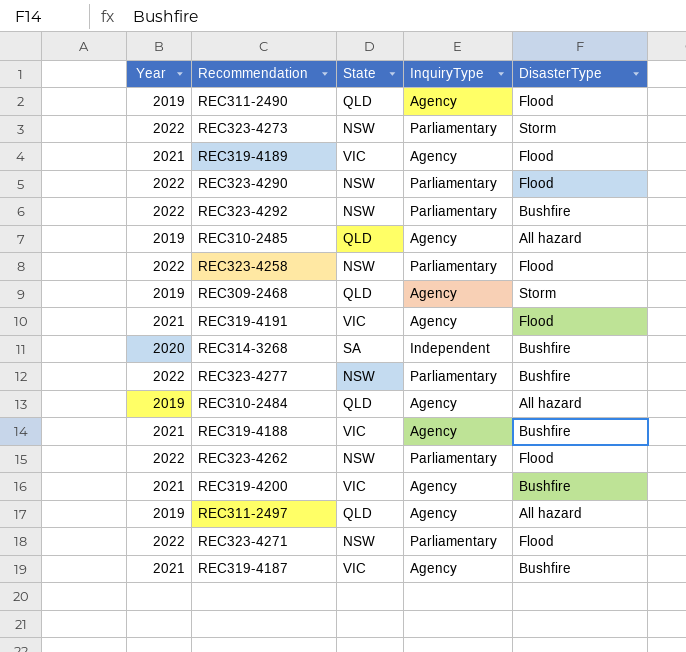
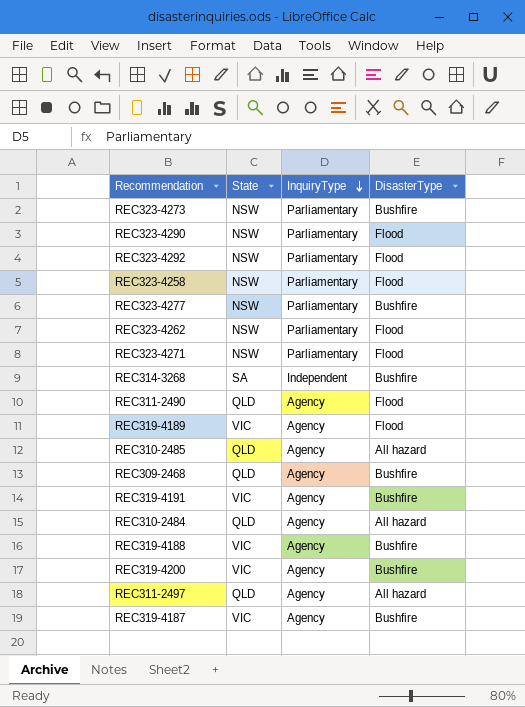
row order: none -> InquiryType descending
column Year | position: 1 -> none
REC323-4273 | DisasterType: Storm -> Bushfire
REC323-4292 | DisasterType: Bushfire -> Flood
REC309-2468 | DisasterType: Storm -> Bushfire
REC319-4191 | DisasterType: Flood -> Bushfire

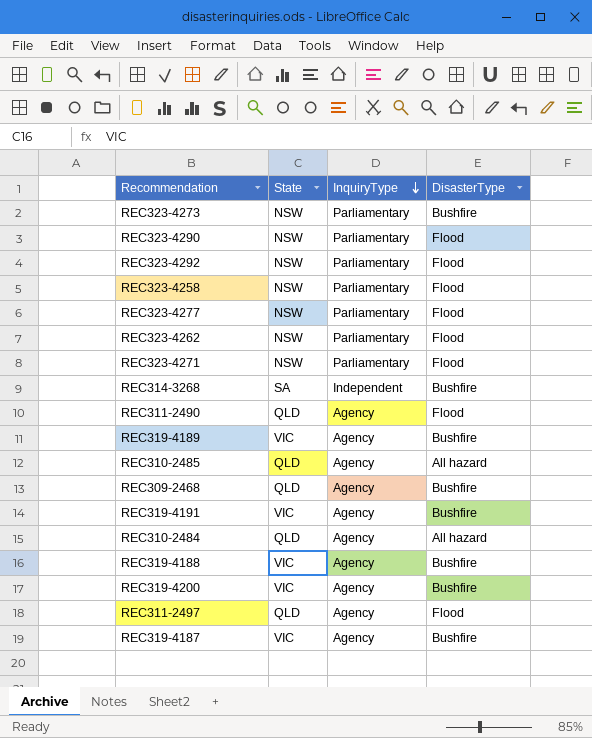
REC323-4277 | DisasterType: Bushfire -> Flood
REC319-4189 | DisasterType: Flood -> Bushfire
REC311-2497 | DisasterType: All hazard -> Flood

